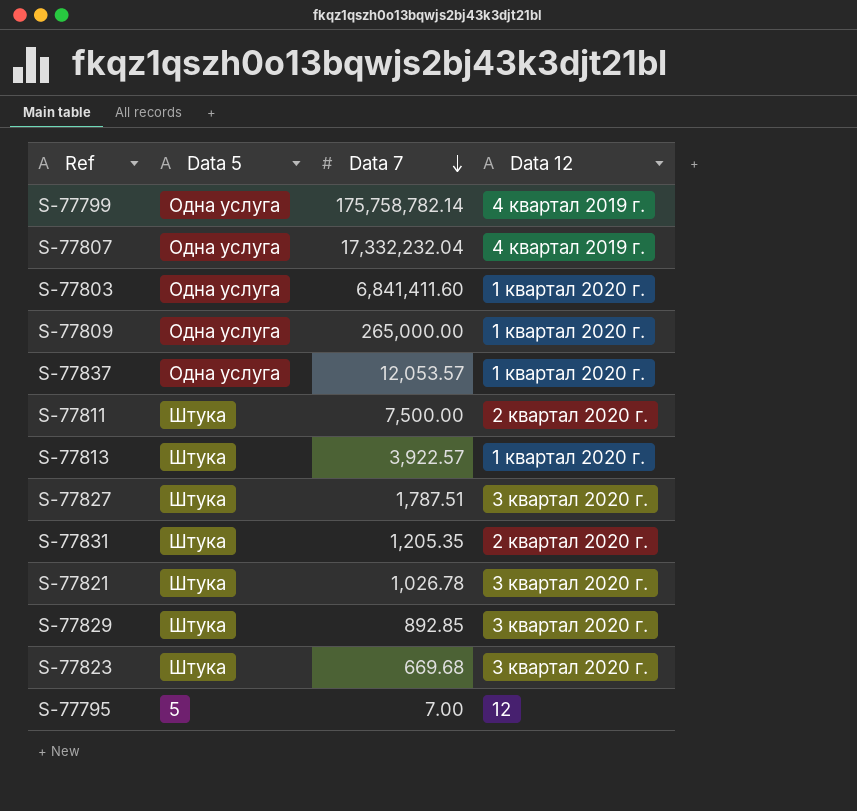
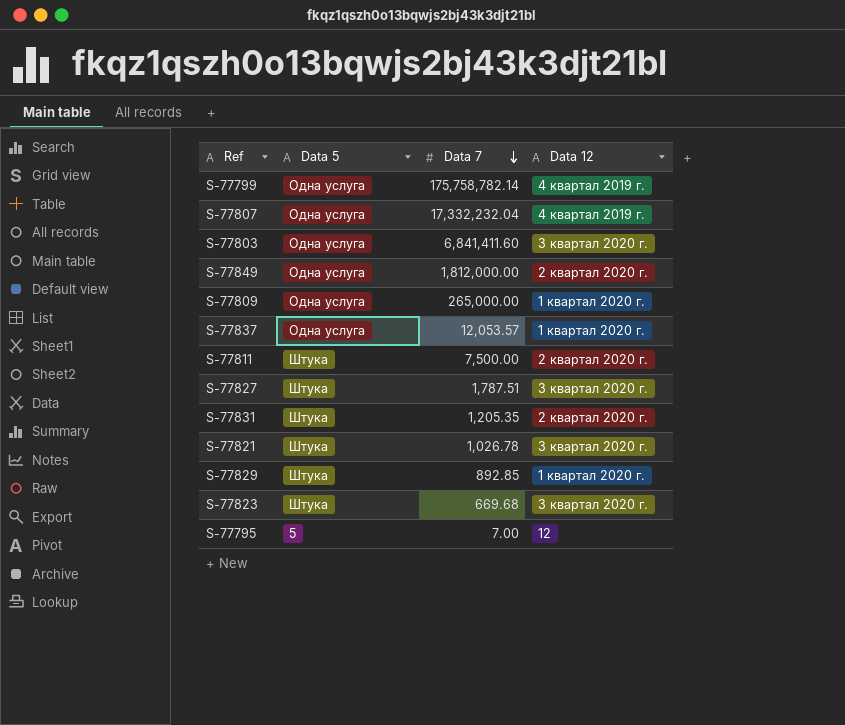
row S-77813: Штука | 3,922.57 | 1 квартал 2020 г. -> none
S-77803 | Data 12: 1 квартал 2020 г. -> 3 квартал 2020 г.
row S-77849: none -> Одна услуга | 1,812,000.00 | 2 квартал 2020 г.
S-77829 | Data 12: 3 квартал 2020 г. -> 1 квартал 2020 г.

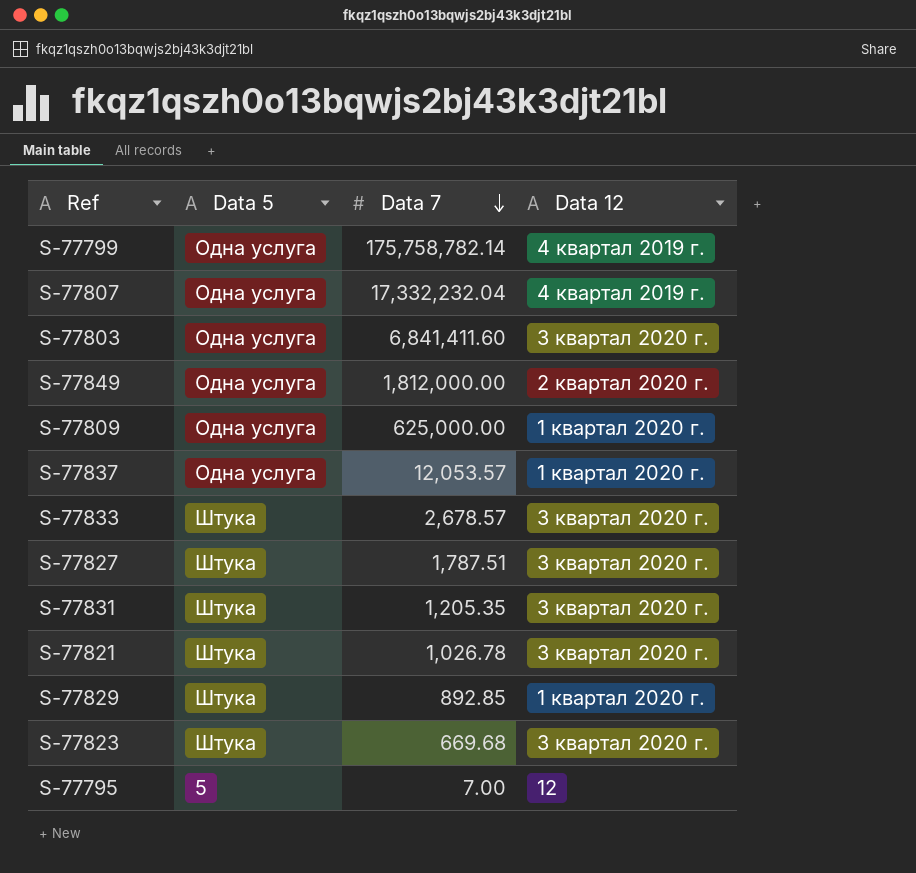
row S-77811: Штука | 7,500.00 | 2 квартал 2020 г. -> none
S-77809 | Data 7: 265,000.00 -> 625,000.00
row S-77833: none -> Штука | 2,678.57 | 3 квартал 2020 г.
S-77831 | Data 12: 2 квартал 2020 г. -> 3 квартал 2020 г.

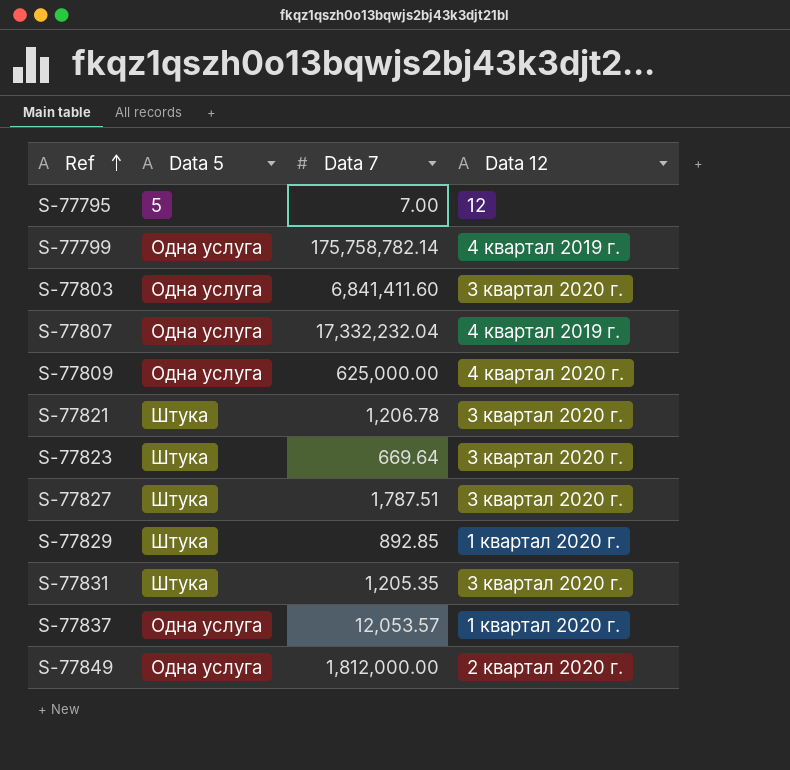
row order: Data 7 descending -> Ref ascending
row S-77833: Штука | 2,678.57 | 3 квартал 2020 г. -> none
S-77809 | Data 12: 1 квартал 2020 г. -> 4 квартал 2020 г.
S-77821 | Data 7: 1,026.78 -> 1,206.78
S-77823 | Data 7: 669.68 -> 669.64

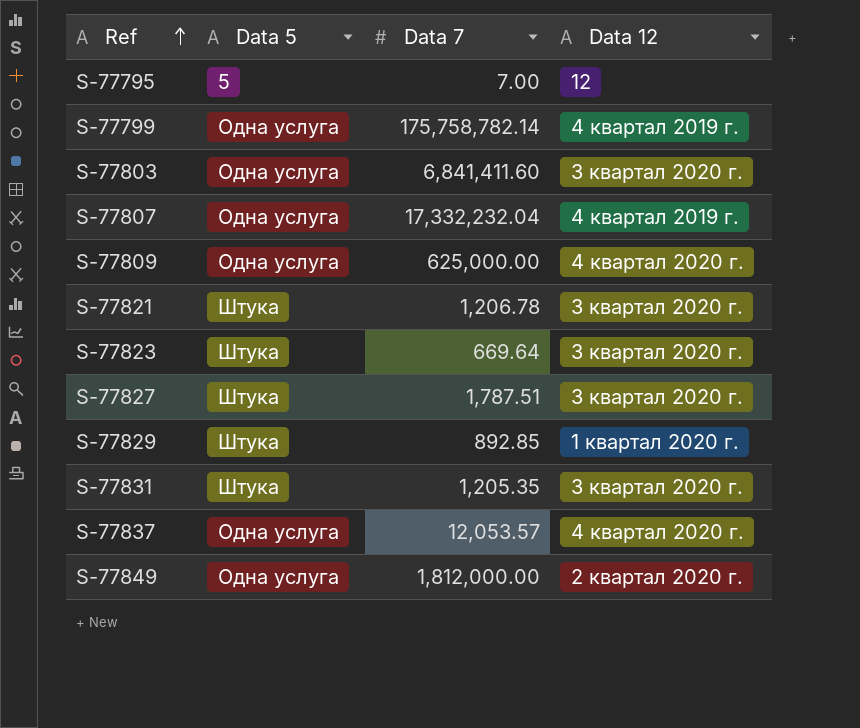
S-77837 | Data 12: 1 квартал 2020 г. -> 4 квартал 2020 г.

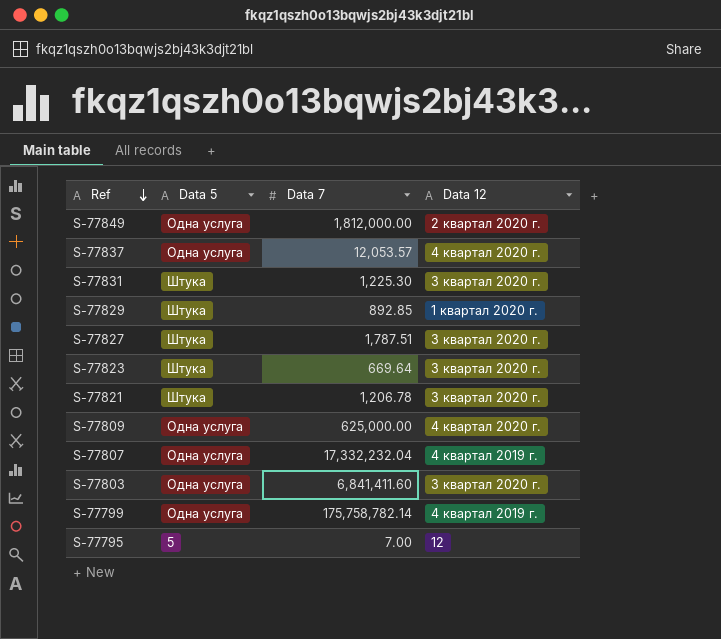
row order: Ref ascending -> Ref descending
S-77831 | Data 7: 1,205.35 -> 1,225.30

